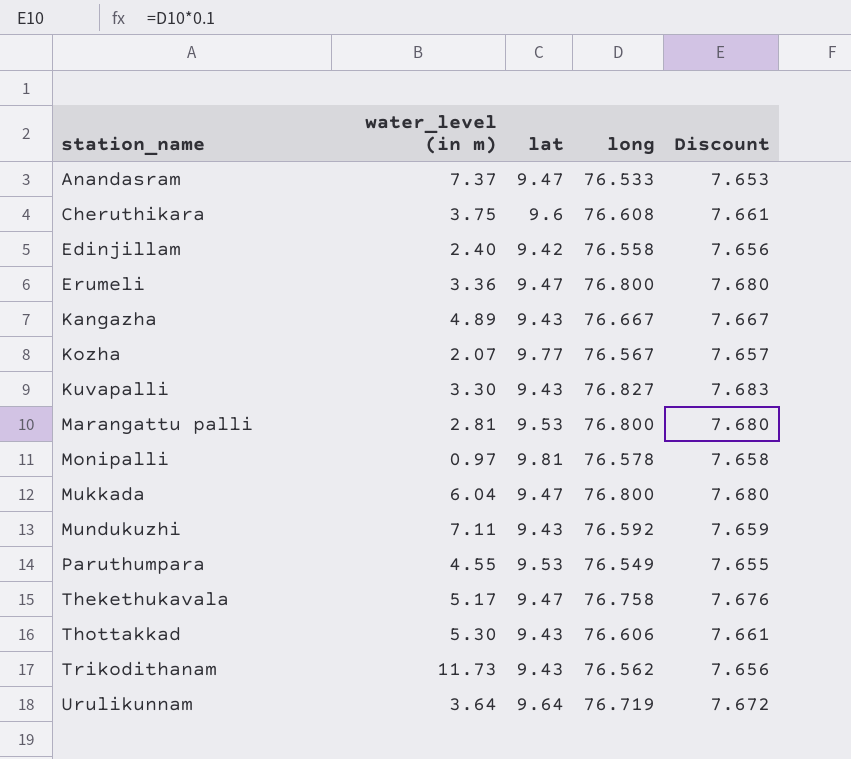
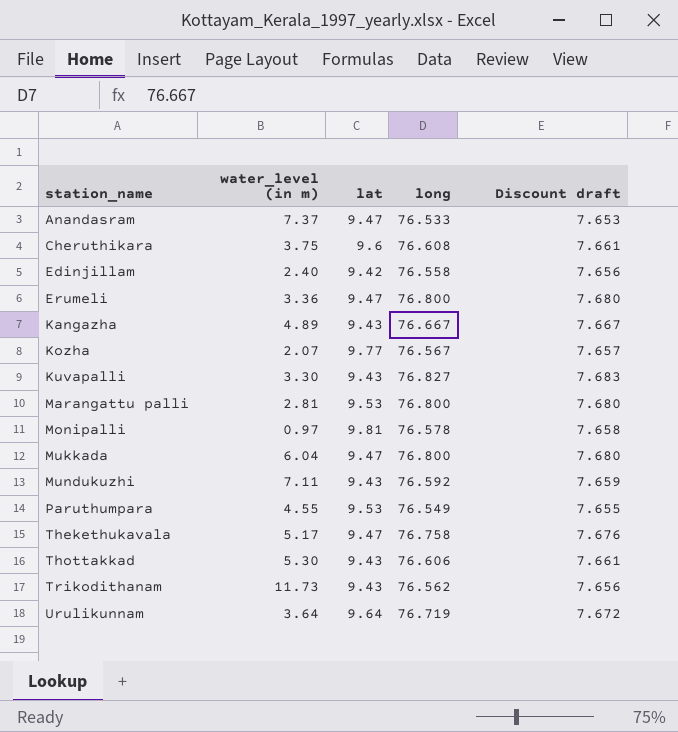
column name: Discount -> Discount draft

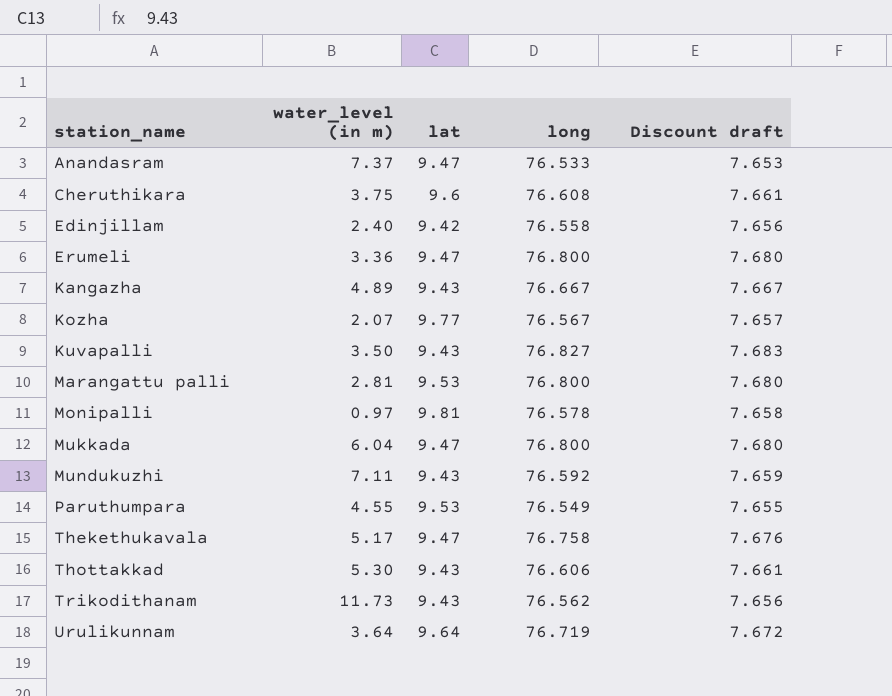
Kuvapalli | water_level (in m): 3.30 -> 3.50

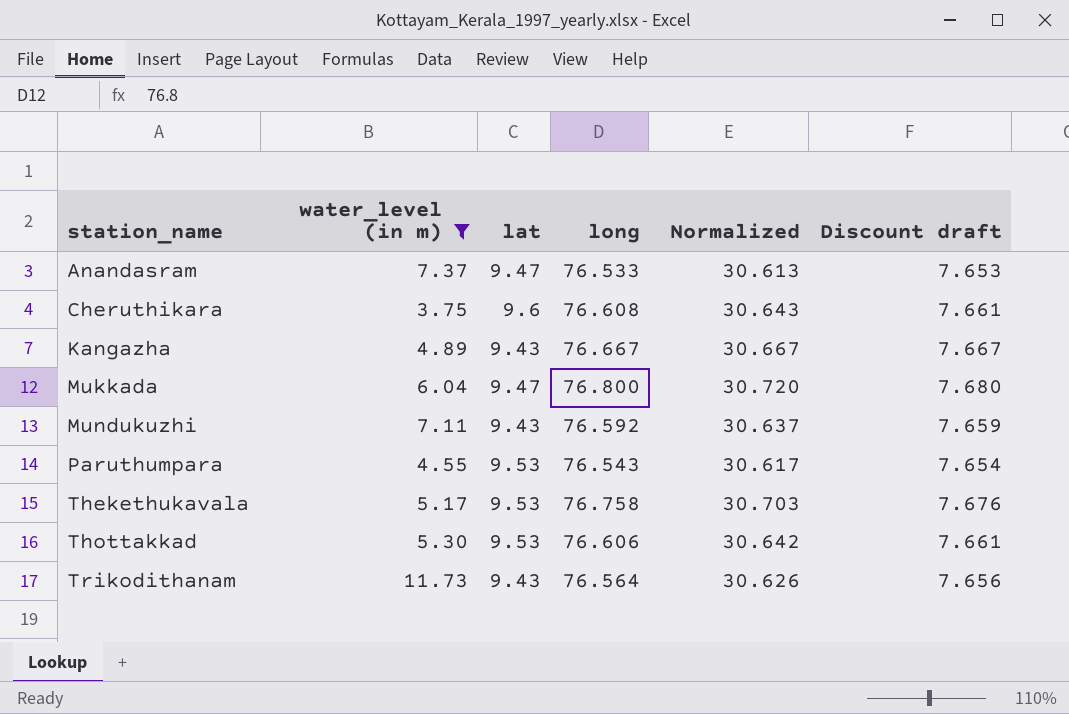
filter: none -> water_level (in m) >= 3.75
column Normalized | formula: none -> [long] * 0.4
Paruthumpara | long: 76.549 -> 76.543
Paruthumpara | Discount draft: 7.655 -> 7.654
Thekethukavala | lat: 9.47 -> 9.53
Thottakkad | lat: 9.43 -> 9.53
Trikodithanam | long: 76.562 -> 76.564

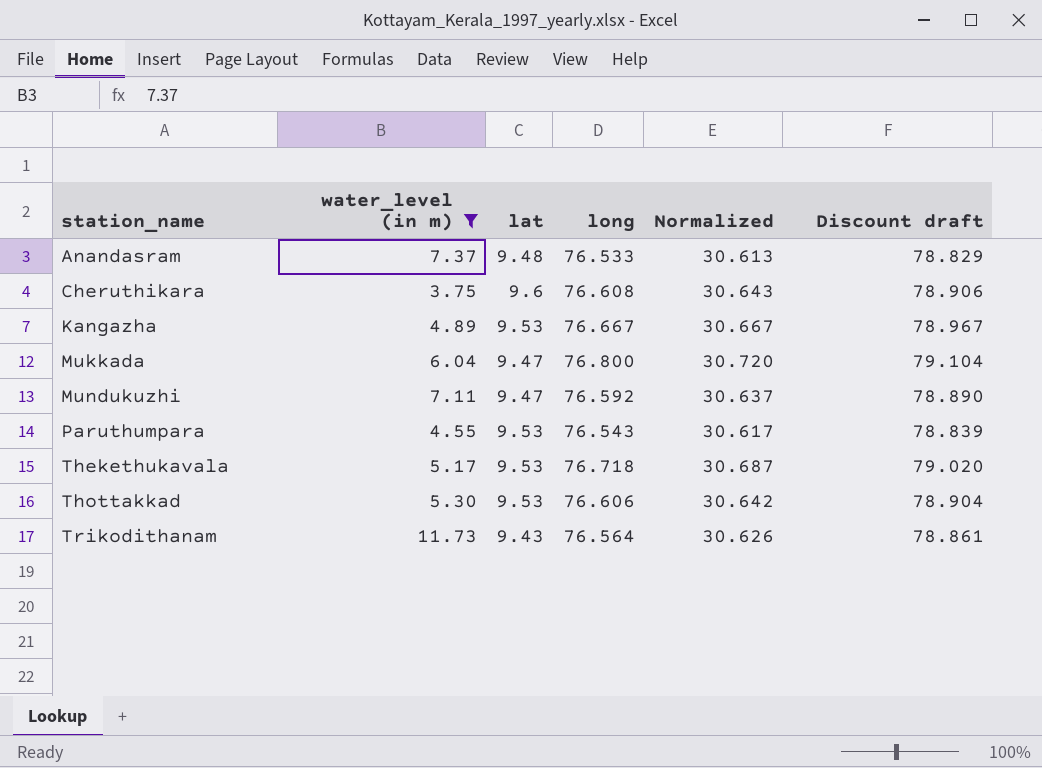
column Discount draft | formula: [long] * 0.1 -> [long] * 1.03
Anandasram | lat: 9.47 -> 9.48
Kangazha | lat: 9.43 -> 9.53
Mundukuzhi | lat: 9.43 -> 9.47
Thekethukavala | long: 76.758 -> 76.718
Thekethukavala | Normalized: 30.703 -> 30.687

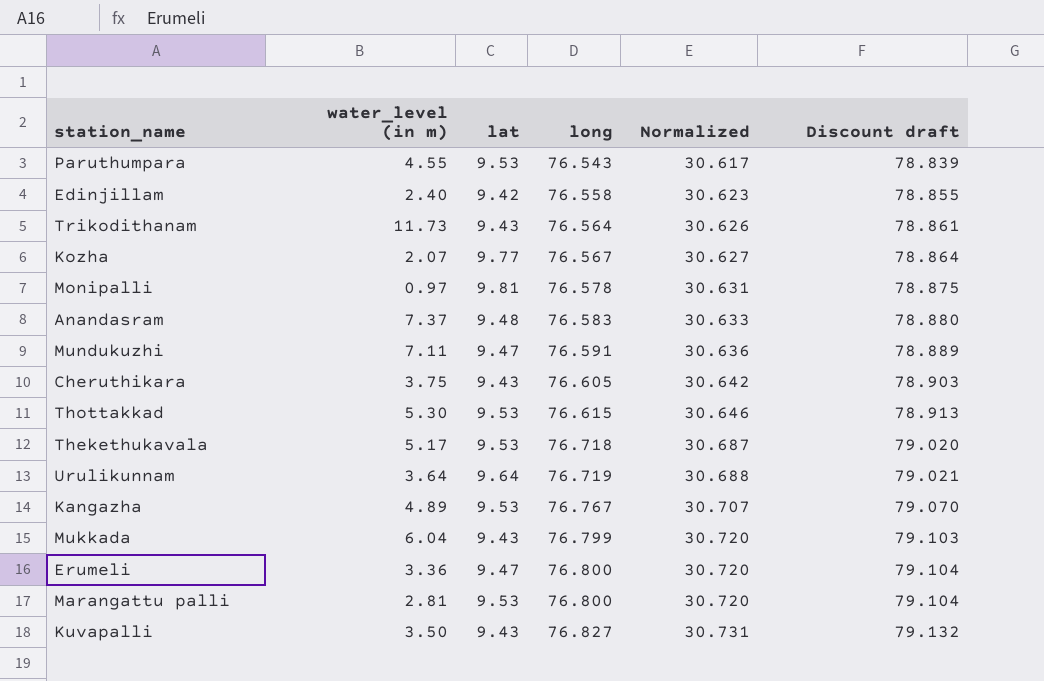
filter: water_level (in m) >= 3.75 -> none
row order: station_name ascending -> long ascending
Anandasram | long: 76.533 -> 76.583
Anandasram | Normalized: 30.613 -> 30.633
Anandasram | Discount draft: 78.829 -> 78.880
Mundukuzhi | long: 76.592 -> 76.591
Mundukuzhi | Normalized: 30.637 -> 30.636
Mundukuzhi | Discount draft: 78.890 -> 78.889
Cheruthikara | lat: 9.6 -> 9.43
Cheruthikara | long: 76.608 -> 76.605
Cheruthikara | Normalized: 30.643 -> 30.642
Cheruthikara | Discount draft: 78.906 -> 78.903
Thottakkad | long: 76.606 -> 76.615
Thottakkad | Normalized: 30.642 -> 30.646
Thottakkad | Discount draft: 78.904 -> 78.913
Kangazha | long: 76.667 -> 76.767
Kangazha | Normalized: 30.667 -> 30.707
Kangazha | Discount draft: 78.967 -> 79.070
Mukkada | lat: 9.47 -> 9.43
Mukkada | long: 76.800 -> 76.799
Mukkada | Discount draft: 79.104 -> 79.103

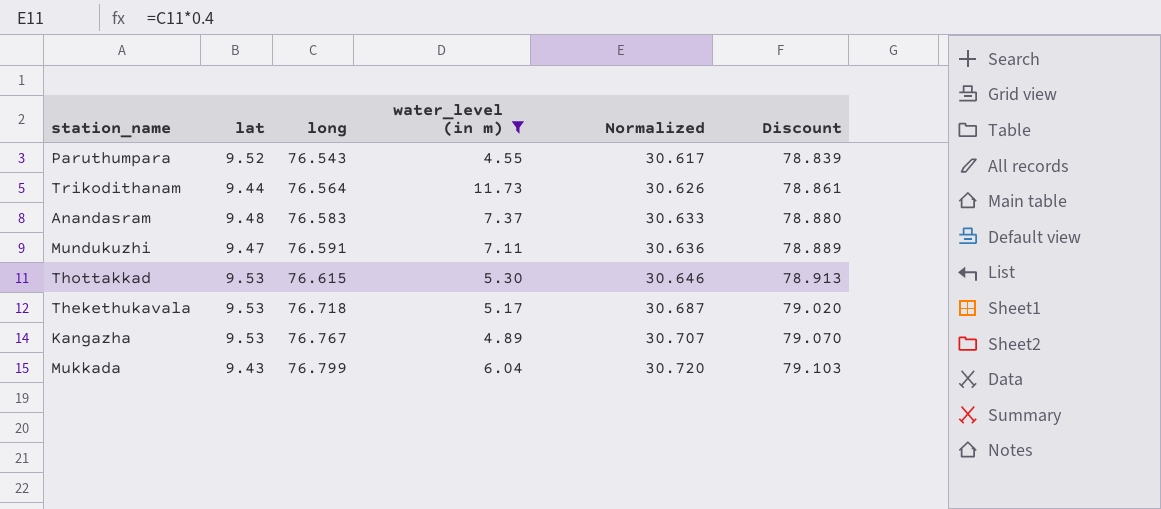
filter: none -> water_level (in m) >= 4.55
column water_level (in m) | position: 2 -> 4
column name: Discount draft -> Discount
Paruthumpara | lat: 9.53 -> 9.52
Trikodithanam | lat: 9.43 -> 9.44

